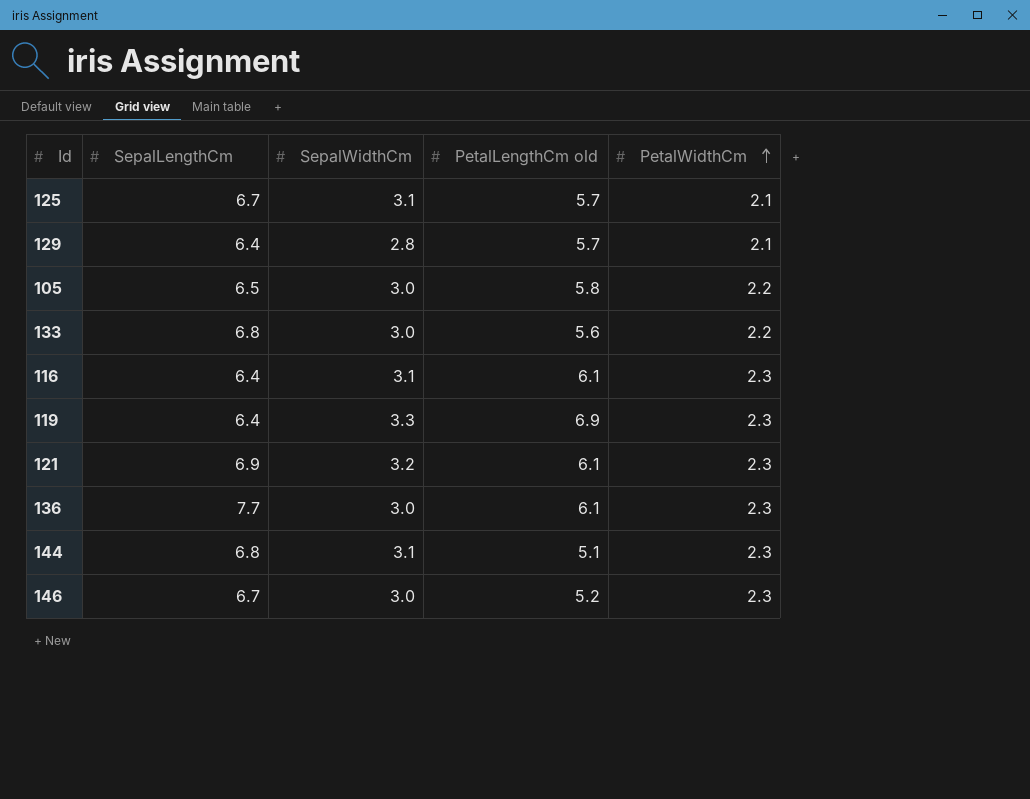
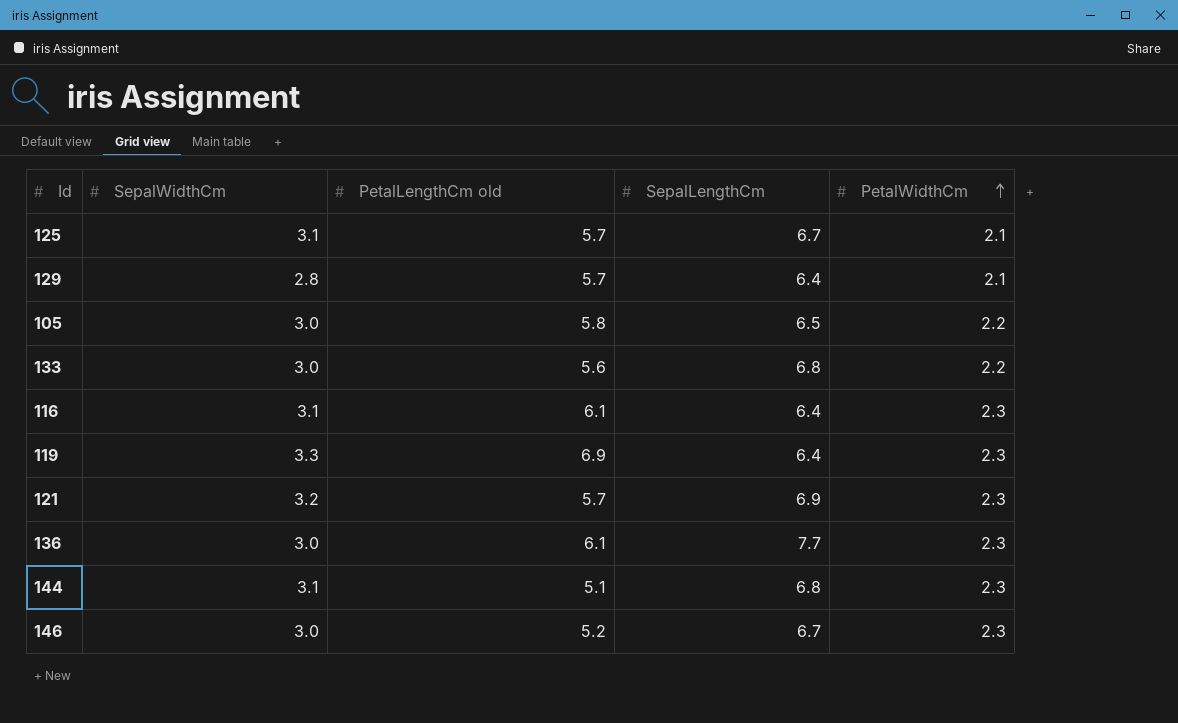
column SepalLengthCm | position: 2 -> 4
121 | PetalLengthCm old: 6.1 -> 5.7

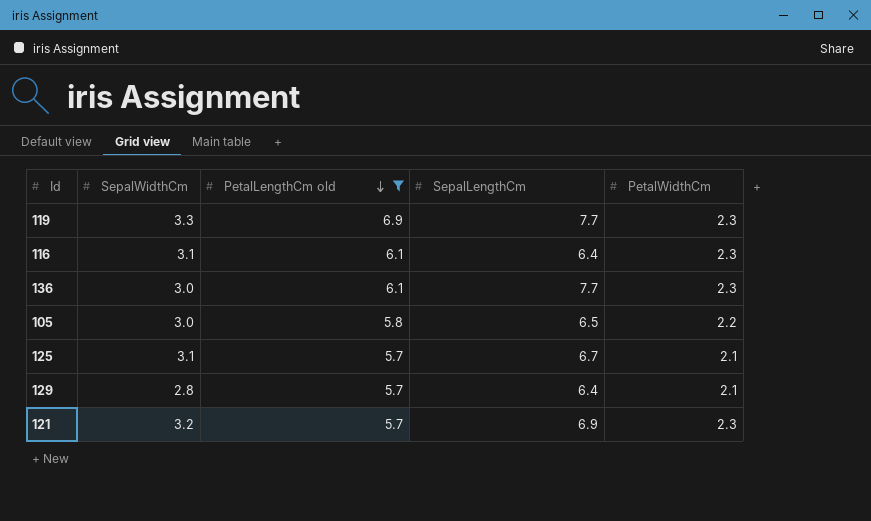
filter: none -> PetalLengthCm old >= 5.7
row order: PetalWidthCm ascending -> PetalLengthCm old descending
119 | SepalLengthCm: 6.4 -> 7.7

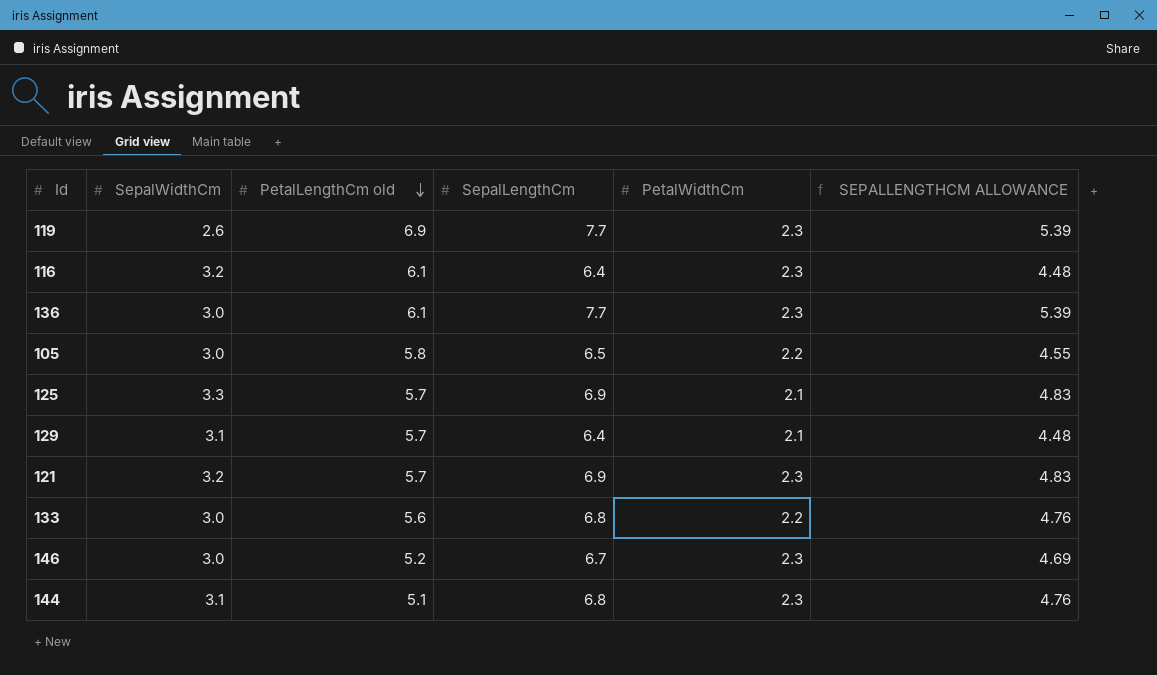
filter: PetalLengthCm old >= 5.7 -> none
column SEPALLENGTHCM ALLOWANCE | formula: none -> [SepalLengthCm] * 0.7
119 | SepalWidthCm: 3.3 -> 2.6
116 | SepalWidthCm: 3.1 -> 3.2
125 | SepalWidthCm: 3.1 -> 3.3
125 | SepalLengthCm: 6.7 -> 6.9
129 | SepalWidthCm: 2.8 -> 3.1

